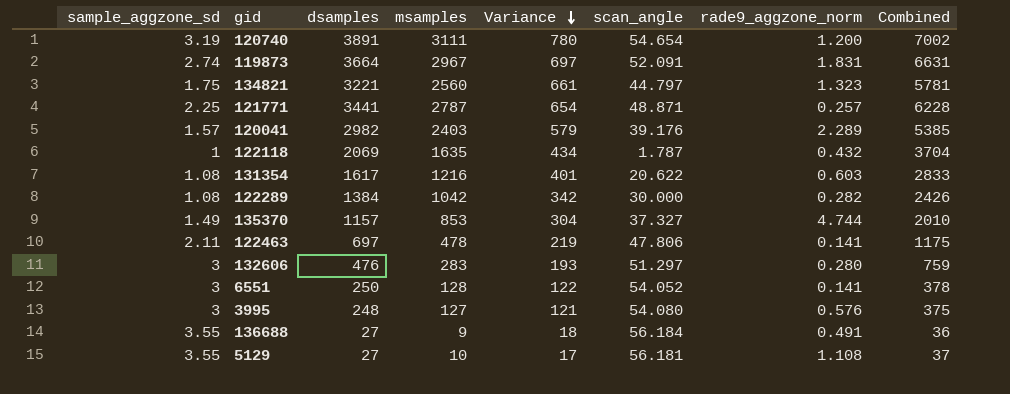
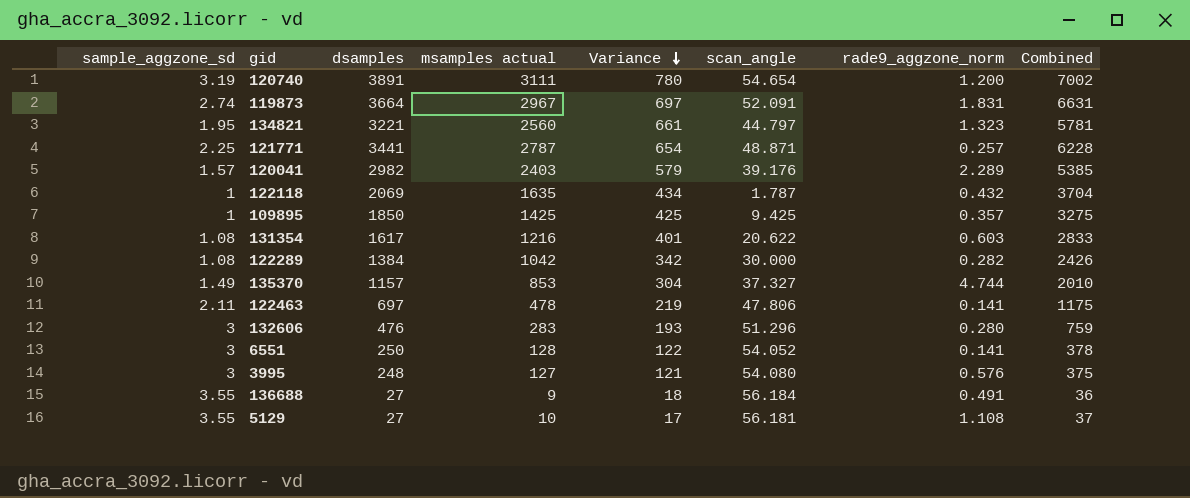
column name: msamples -> msamples actual
134821 | sample_aggzone_sd: 1.75 -> 1.95
row 109895: none -> 1 | 1850 | 1425 | 425 | 9.425 | 0.357 | 3275
132606 | scan_angle: 51.297 -> 51.296

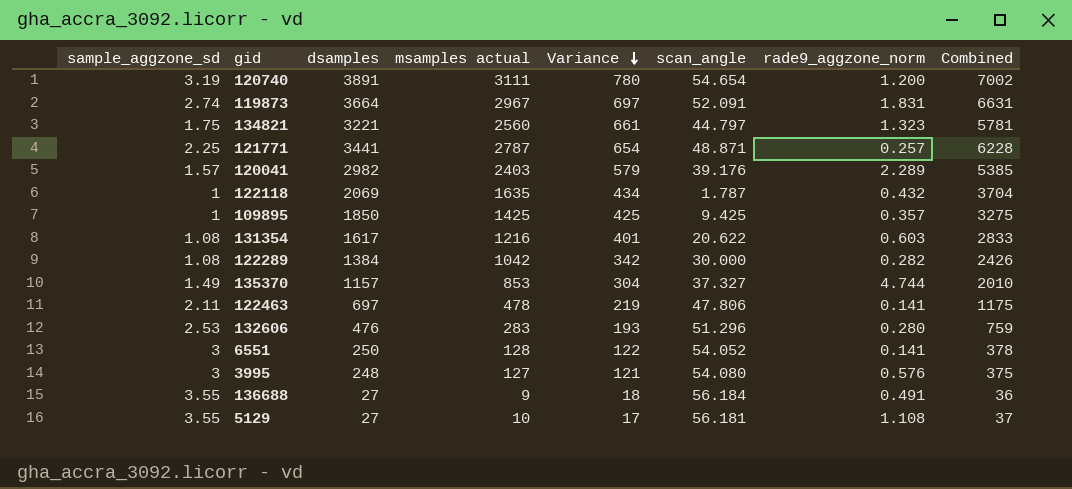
134821 | sample_aggzone_sd: 1.95 -> 1.75
132606 | sample_aggzone_sd: 3 -> 2.53

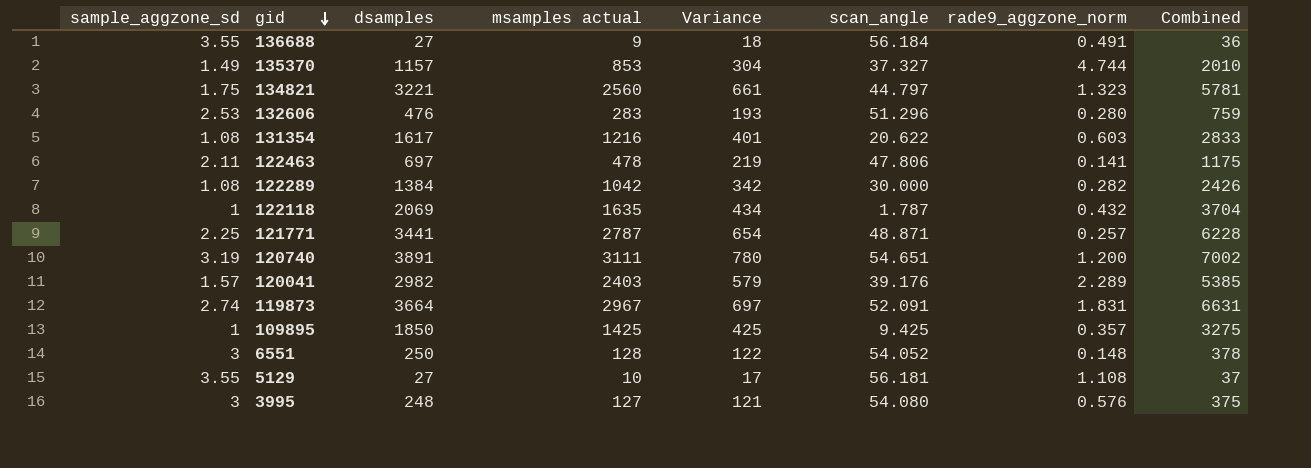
row order: Variance descending -> gid descending
120740 | scan_angle: 54.654 -> 54.651
6551 | rade9_aggzone_norm: 0.141 -> 0.148

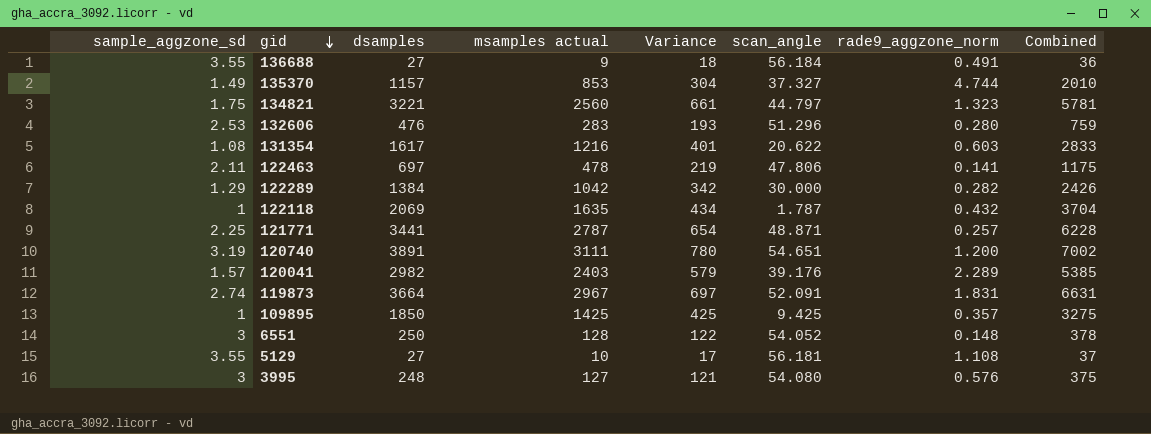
122289 | sample_aggzone_sd: 1.08 -> 1.29

